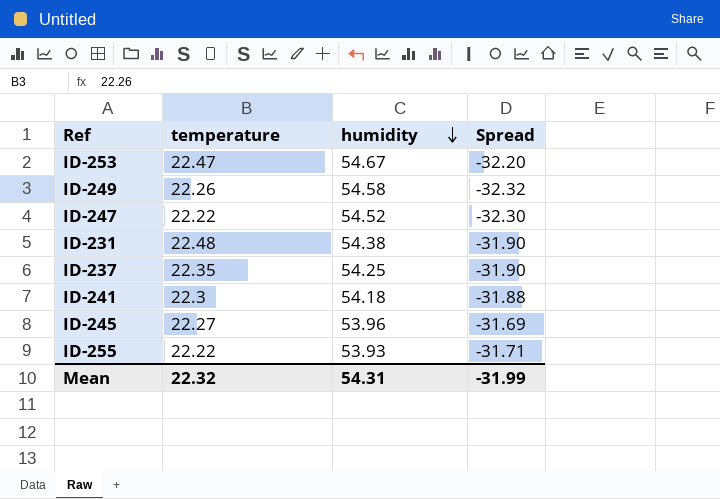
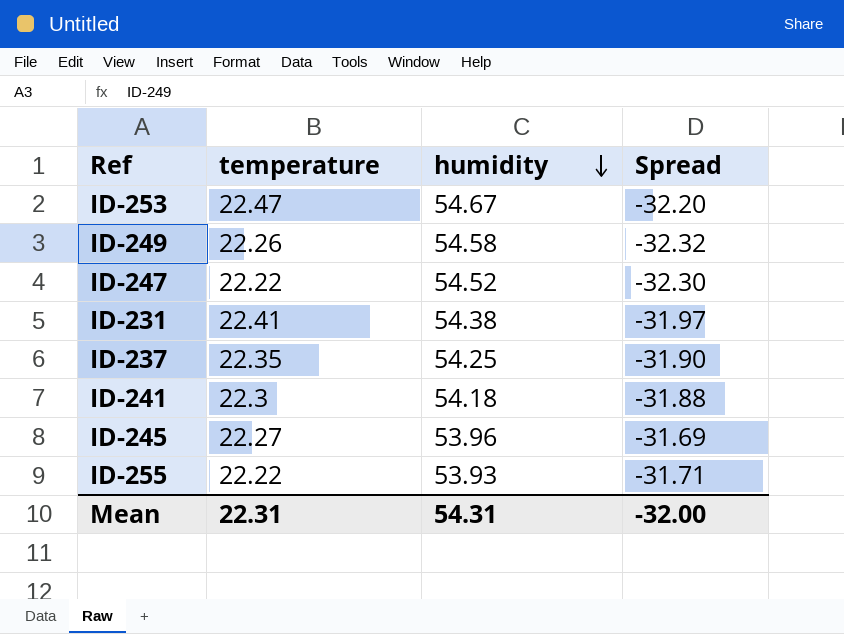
ID-231 | temperature: 22.48 -> 22.41
ID-231 | Spread: -31.90 -> -31.97
Mean | temperature: 22.32 -> 22.31
Mean | Spread: -31.99 -> -32.00

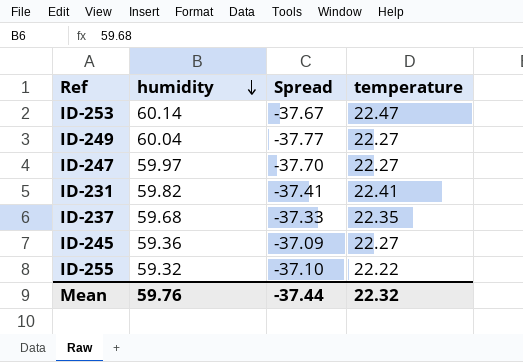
column temperature | position: 2 -> 4
row ID-241: 22.3 | 54.18 | -31.88 -> none
ID-253 | humidity: 54.67 -> 60.14
ID-253 | Spread: -32.20 -> -37.67
ID-249 | humidity: 54.58 -> 60.04
ID-249 | Spread: -32.32 -> -37.77
ID-249 | temperature: 22.26 -> 22.27
ID-247 | humidity: 54.52 -> 59.97
ID-247 | Spread: -32.30 -> -37.70
ID-247 | temperature: 22.22 -> 22.27
ID-231 | humidity: 54.38 -> 59.82
ID-231 | Spread: -31.97 -> -37.41
ID-237 | humidity: 54.25 -> 59.68
ID-237 | Spread: -31.90 -> -37.33
ID-245 | humidity: 53.96 -> 59.36
ID-245 | Spread: -31.69 -> -37.09
ID-255 | humidity: 53.93 -> 59.32
ID-255 | Spread: -31.71 -> -37.10
Mean | humidity: 54.31 -> 59.76
Mean | Spread: -32.00 -> -37.44
Mean | temperature: 22.31 -> 22.32

